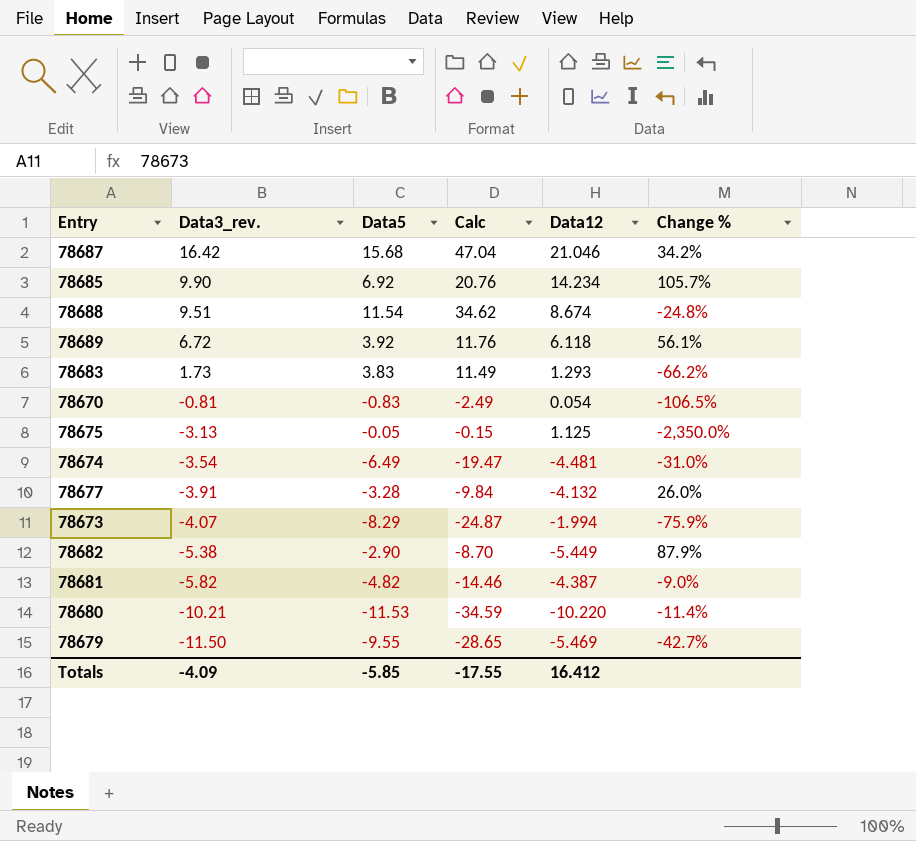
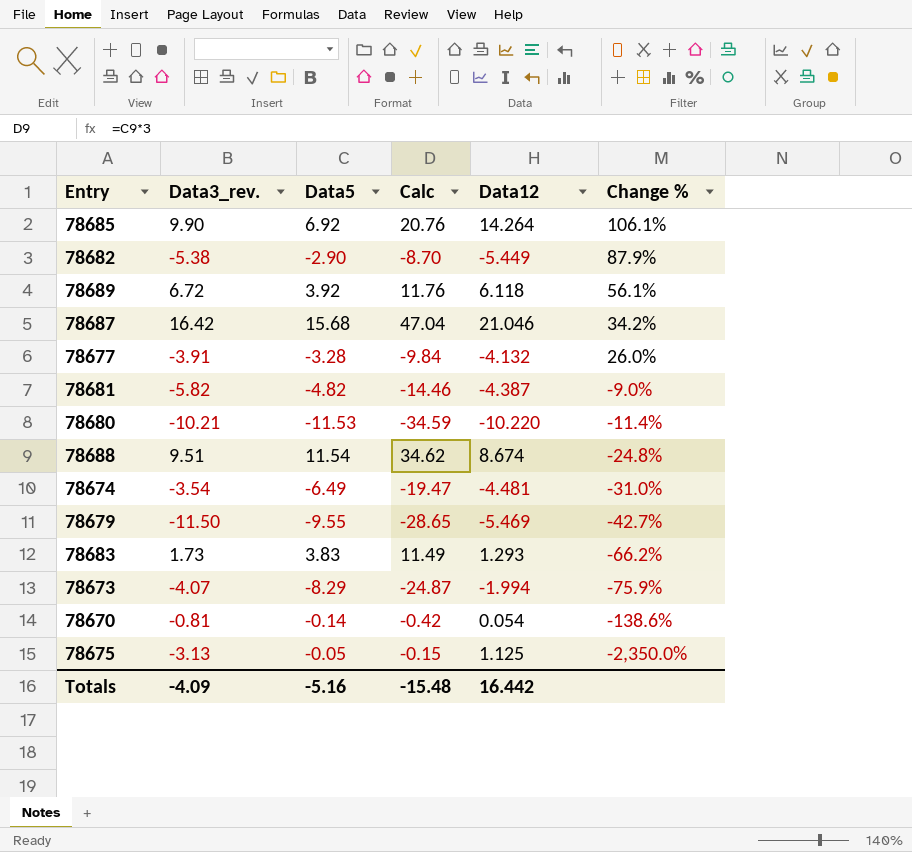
row order: Data3_rev. descending -> Change % descending
78685 | Data12: 14.234 -> 14.264
78685 | Change %: 105.7% -> 106.1%
78670 | Data5: -0.83 -> -0.14
78670 | Calc: -2.49 -> -0.42
78670 | Change %: -106.5% -> -138.6%
Totals | Data5: -5.85 -> -5.16
Totals | Calc: -17.55 -> -15.48
Totals | Data12: 16.412 -> 16.442

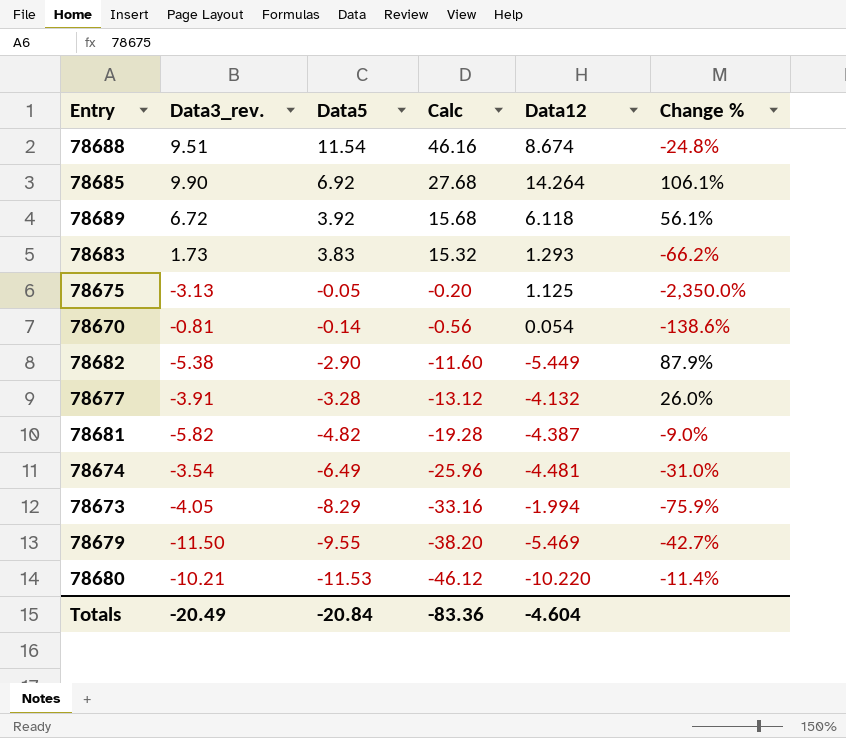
row order: Change % descending -> Data5 descending
column Calc | formula: [Data5] * 3 -> [Data5] * 4
row 78687: 16.42 | 15.68 | 47.04 | 21.046 | 34.2% -> none
78673 | Data3_rev.: -4.07 -> -4.05
Totals | Data3_rev.: -4.09 -> -20.49
Totals | Data5: -5.16 -> -20.84
Totals | Calc: -15.48 -> -83.36
Totals | Data12: 16.442 -> -4.604

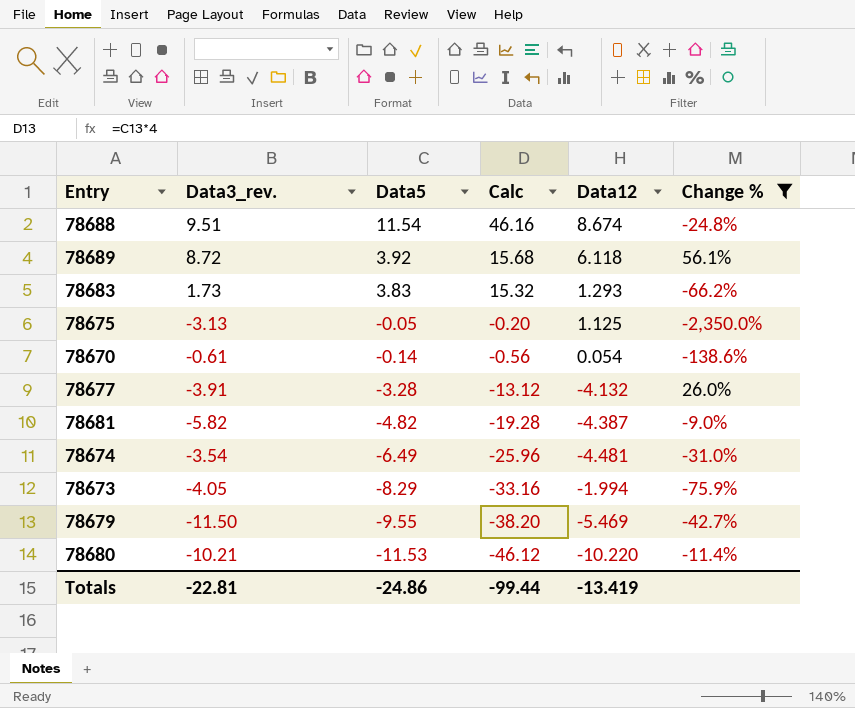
filter: none -> Change % <= 56.1%
78689 | Data3_rev.: 6.72 -> 8.72
78670 | Data3_rev.: -0.81 -> -0.61
Totals | Data3_rev.: -20.49 -> -22.81
Totals | Data5: -20.84 -> -24.86
Totals | Calc: -83.36 -> -99.44
Totals | Data12: -4.604 -> -13.419

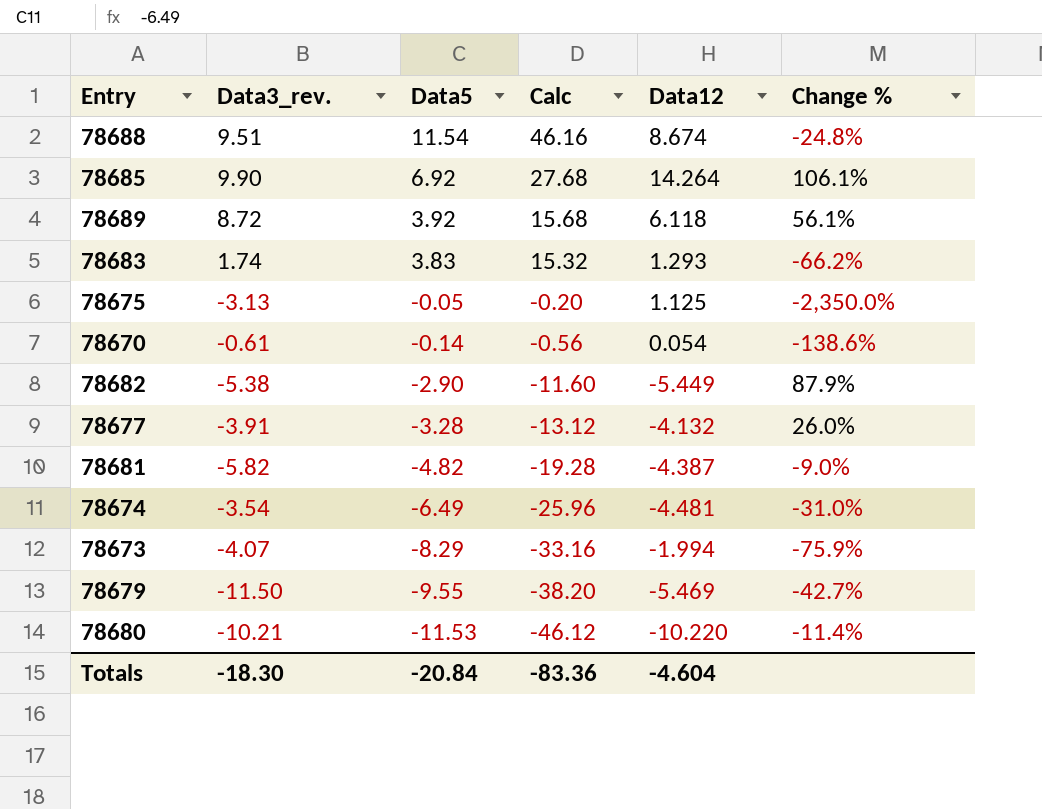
filter: Change % <= 56.1% -> none
78683 | Data3_rev.: 1.73 -> 1.74
78673 | Data3_rev.: -4.05 -> -4.07
Totals | Data3_rev.: -22.81 -> -18.30
Totals | Data5: -24.86 -> -20.84
Totals | Calc: -99.44 -> -83.36
Totals | Data12: -13.419 -> -4.604

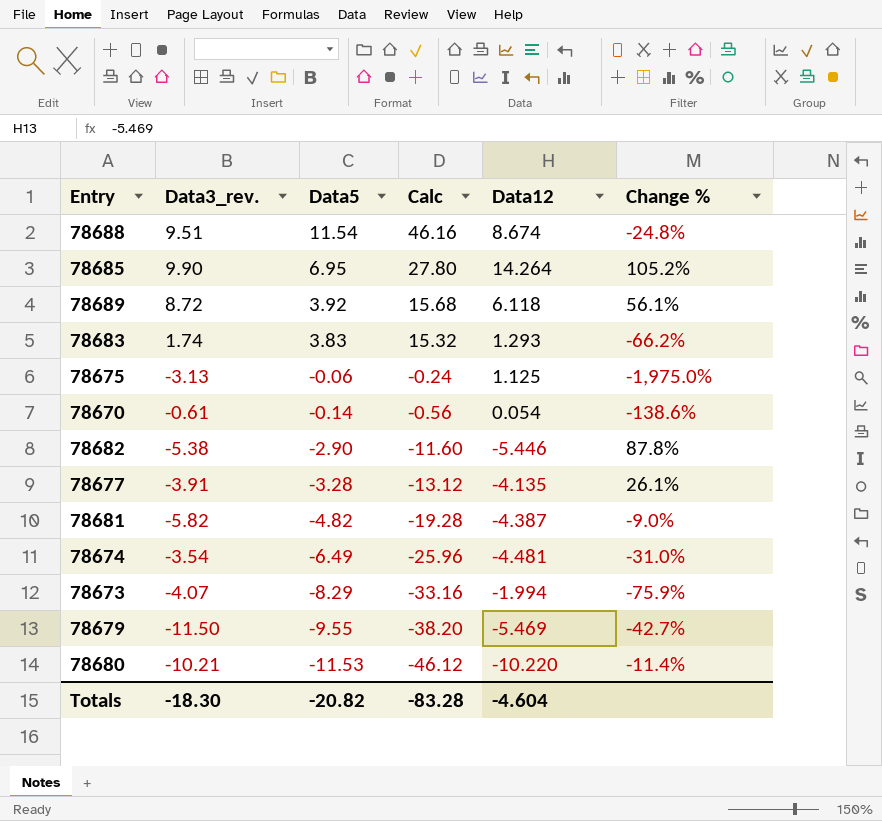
78685 | Data5: 6.92 -> 6.95
78685 | Calc: 27.68 -> 27.80
78685 | Change %: 106.1% -> 105.2%
78675 | Data5: -0.05 -> -0.06
78675 | Calc: -0.20 -> -0.24
78675 | Change %: -2,350.0% -> -1,975.0%
78682 | Data12: -5.449 -> -5.446
78682 | Change %: 87.9% -> 87.8%
78677 | Data12: -4.132 -> -4.135
78677 | Change %: 26.0% -> 26.1%
Totals | Data5: -20.84 -> -20.82
Totals | Calc: -83.36 -> -83.28

